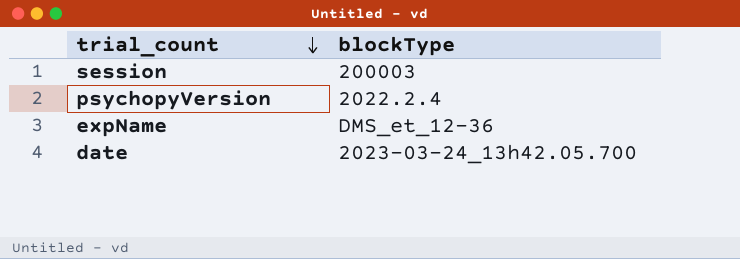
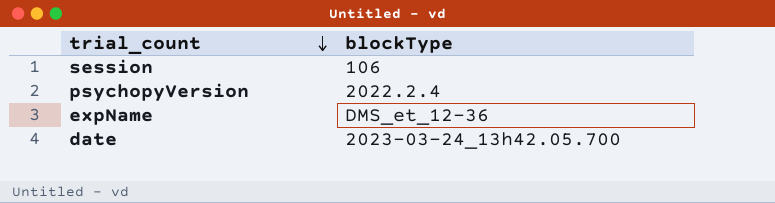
session | blockType: 200003 -> 106

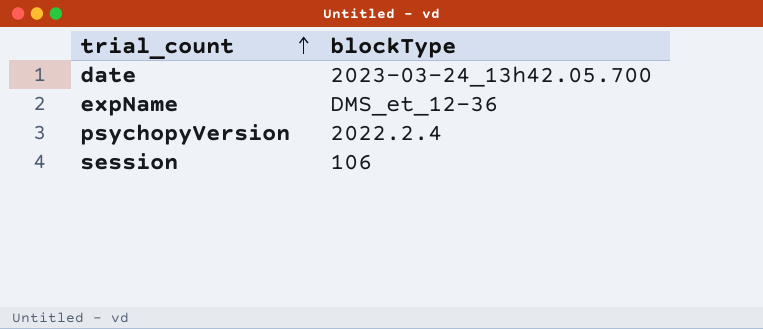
row order: trial_count descending -> trial_count ascending

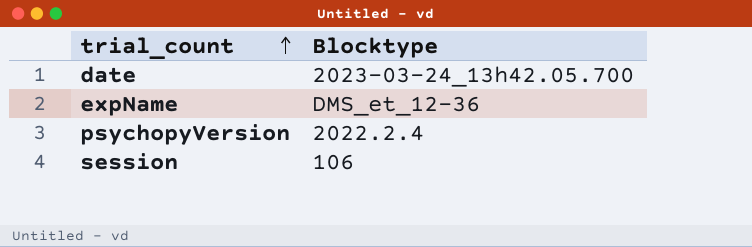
column name: blockType -> Blocktype

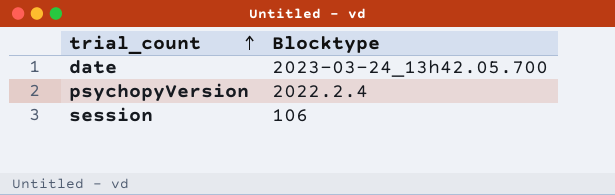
row expName: DMS_et_12-36 -> none

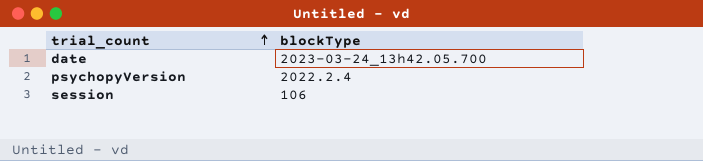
column name: Blocktype -> blockType

